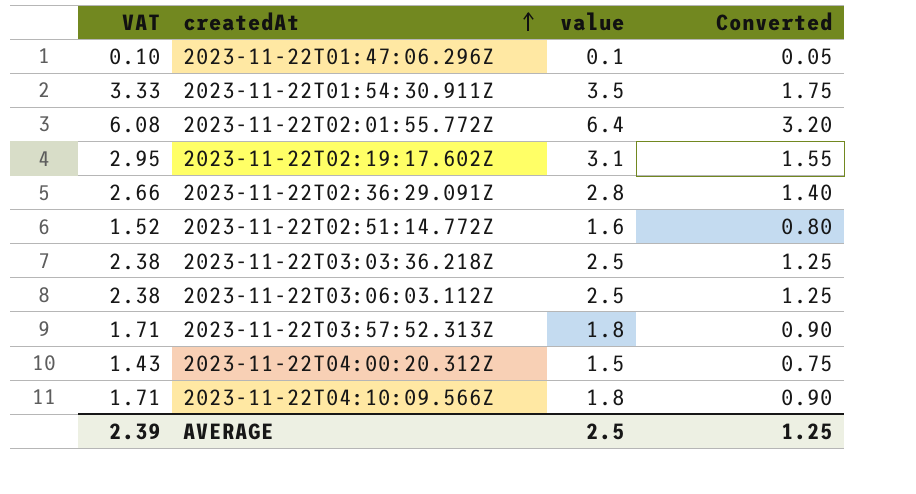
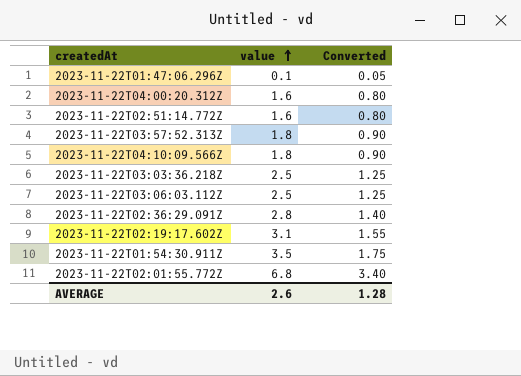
row order: createdAt ascending -> value ascending
column VAT | formula: [value] * 0.95 -> none
2023-11-22T04:00:20.312Z | value: 1.5 -> 1.6
2023-11-22T04:00:20.312Z | Converted: 0.75 -> 0.80
2023-11-22T02:01:55.772Z | value: 6.4 -> 6.8
2023-11-22T02:01:55.772Z | Converted: 3.20 -> 3.40
AVERAGE | value: 2.5 -> 2.6
AVERAGE | Converted: 1.25 -> 1.28

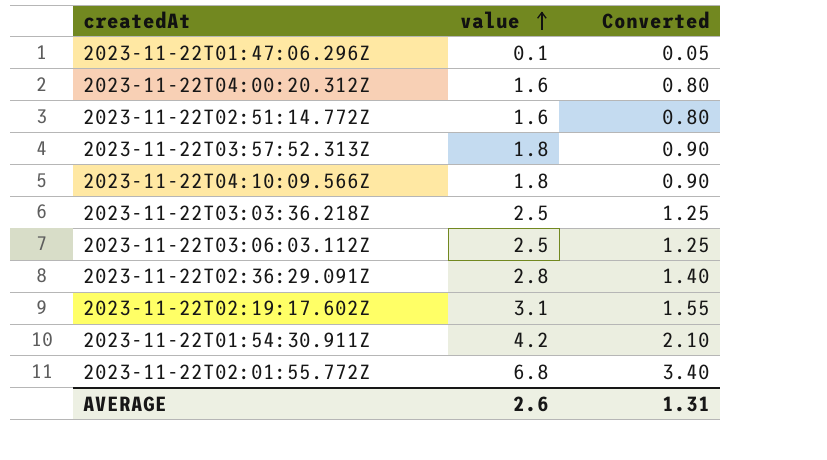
2023-11-22T01:54:30.911Z | value: 3.5 -> 4.2
2023-11-22T01:54:30.911Z | Converted: 1.75 -> 2.10
AVERAGE | Converted: 1.28 -> 1.31

